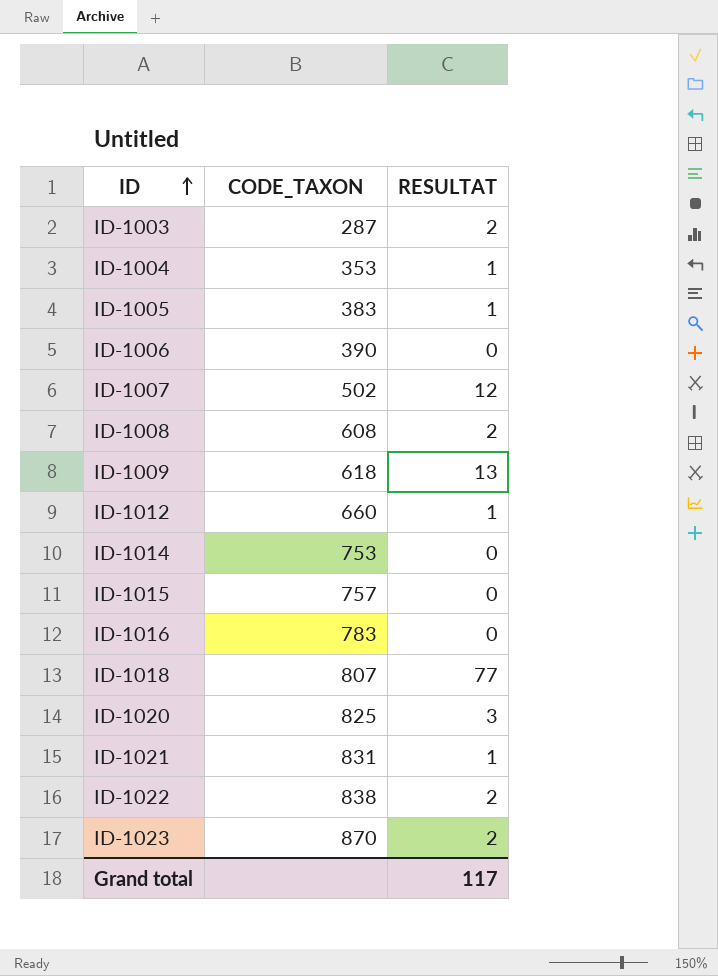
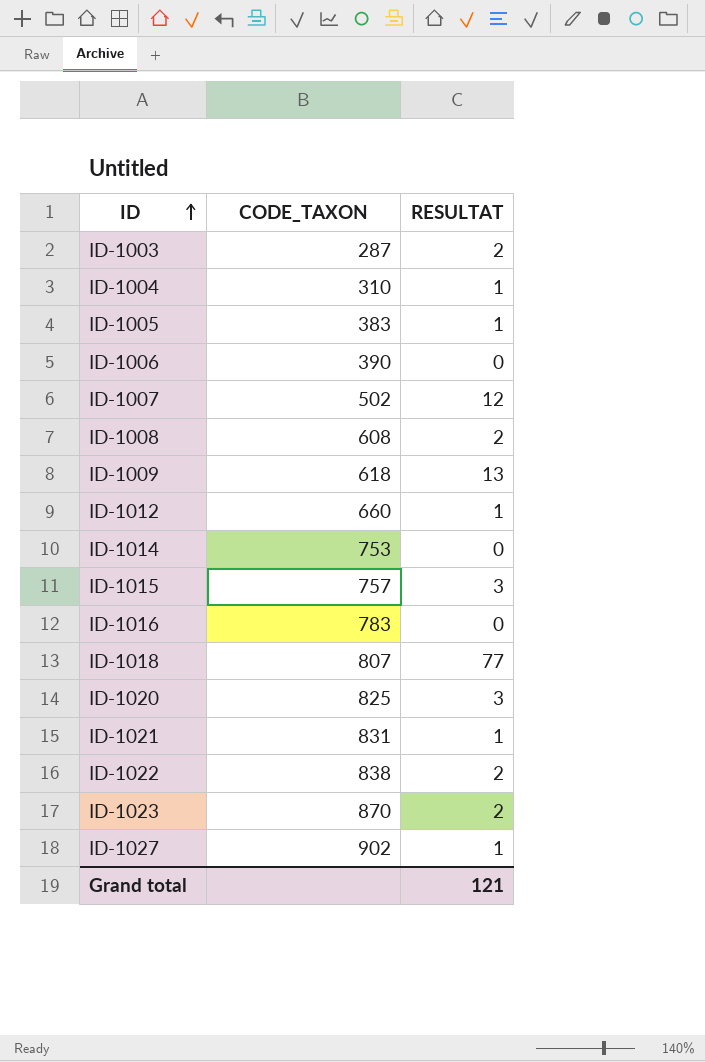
ID-1004 | CODE_TAXON: 353 -> 310
ID-1015 | RESULTAT: 0 -> 3
row ID-1027: none -> 902 | 1
Grand total | RESULTAT: 117 -> 121

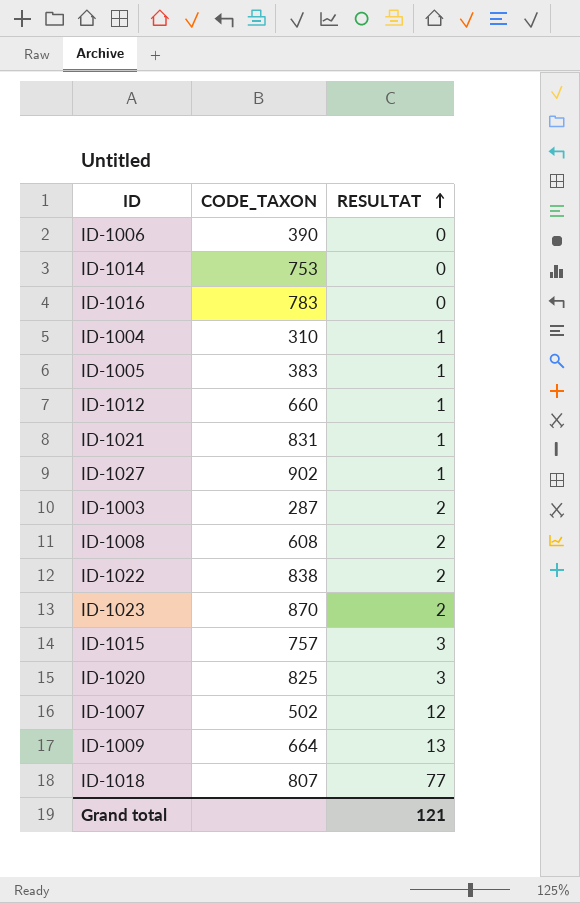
row order: ID ascending -> RESULTAT ascending
ID-1009 | CODE_TAXON: 618 -> 664

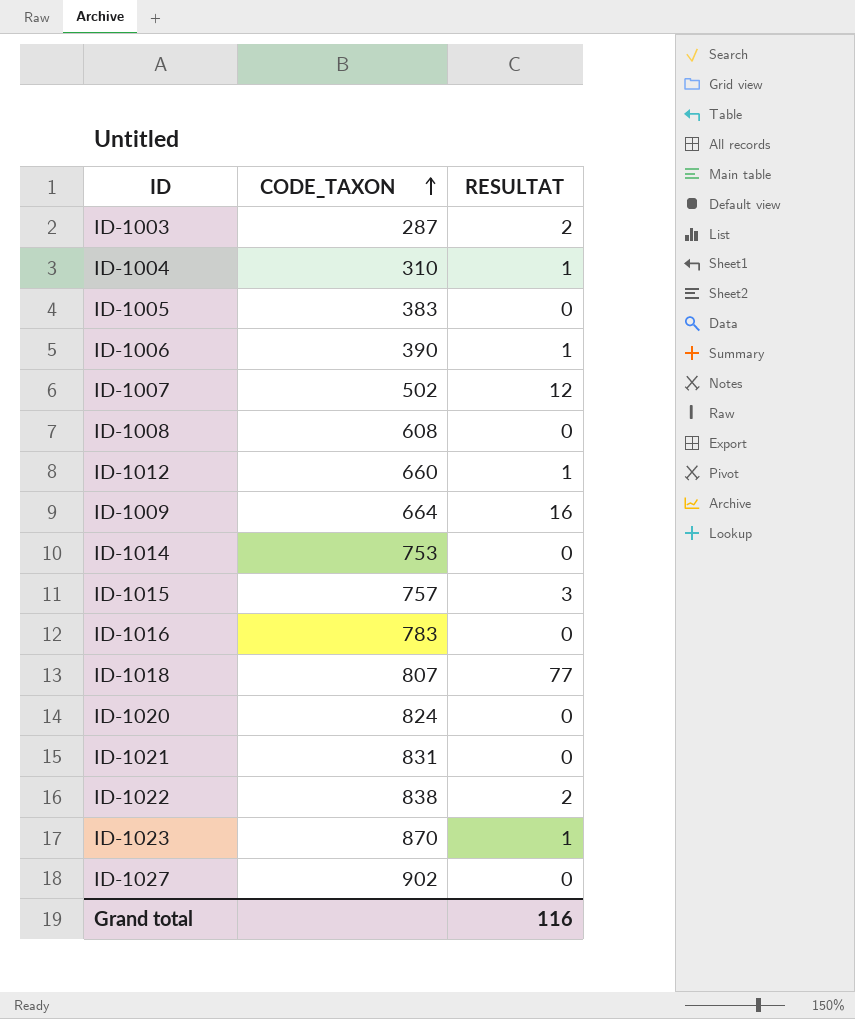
row order: RESULTAT ascending -> CODE_TAXON ascending
ID-1005 | RESULTAT: 1 -> 0
ID-1006 | RESULTAT: 0 -> 1
ID-1008 | RESULTAT: 2 -> 0
ID-1009 | RESULTAT: 13 -> 16
ID-1020 | CODE_TAXON: 825 -> 824
ID-1020 | RESULTAT: 3 -> 0
ID-1021 | RESULTAT: 1 -> 0
ID-1023 | RESULTAT: 2 -> 1
ID-1027 | RESULTAT: 1 -> 0
Grand total | RESULTAT: 121 -> 116

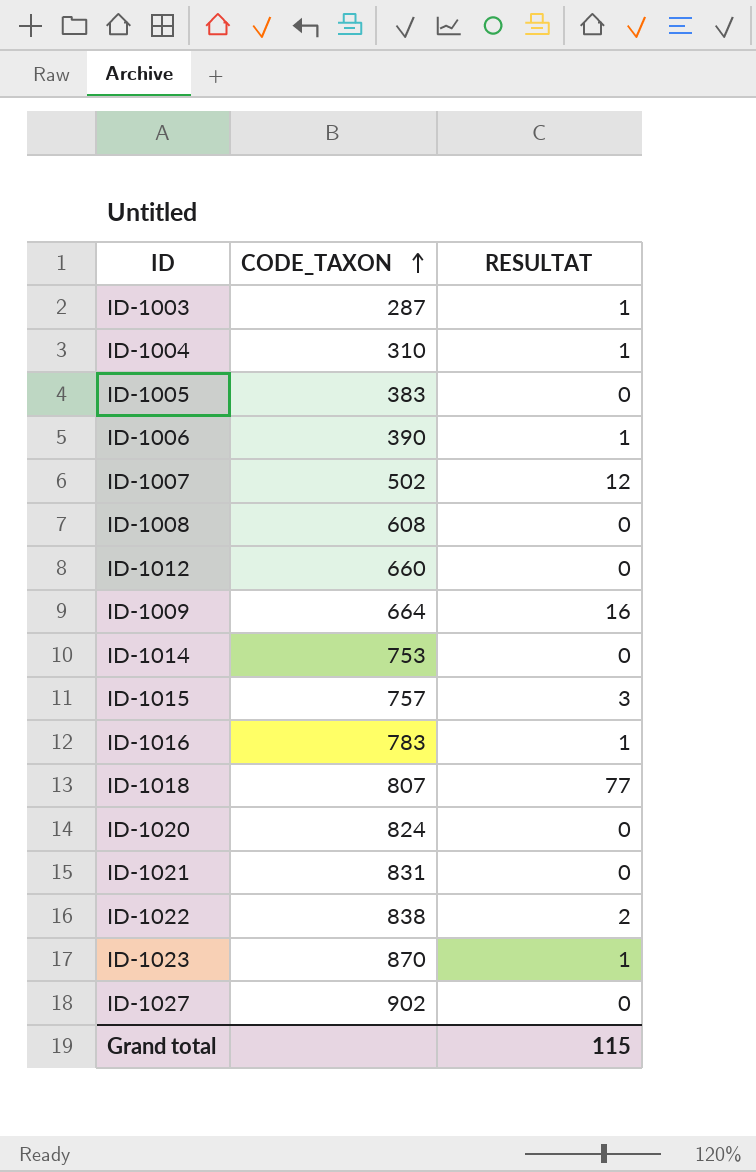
ID-1003 | RESULTAT: 2 -> 1
ID-1012 | RESULTAT: 1 -> 0
ID-1016 | RESULTAT: 0 -> 1
Grand total | RESULTAT: 116 -> 115

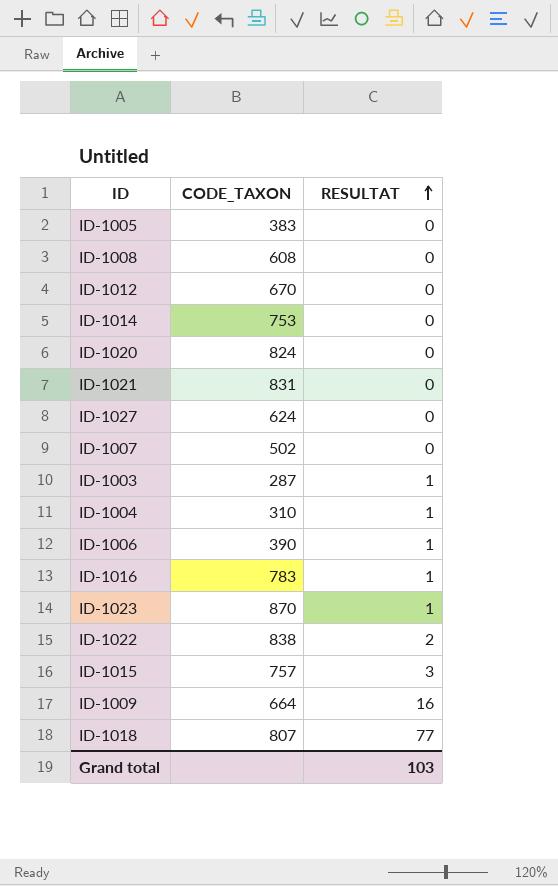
row order: CODE_TAXON ascending -> RESULTAT ascending
ID-1012 | CODE_TAXON: 660 -> 670
ID-1027 | CODE_TAXON: 902 -> 624
ID-1007 | RESULTAT: 12 -> 0
Grand total | RESULTAT: 115 -> 103

